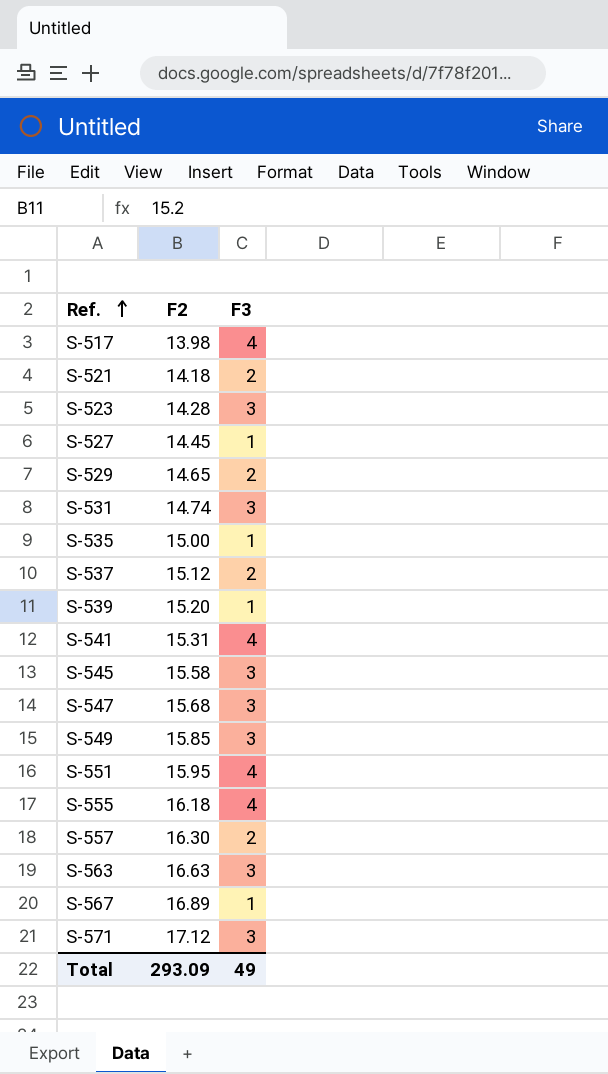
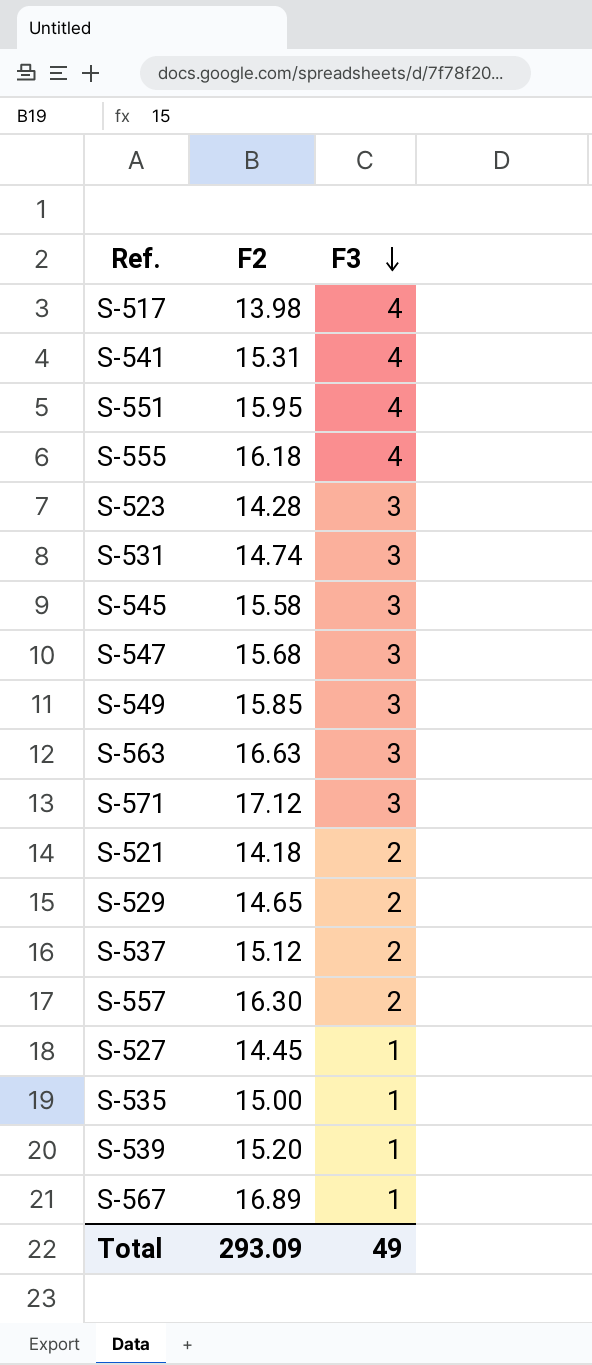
row order: Ref. ascending -> F3 descending

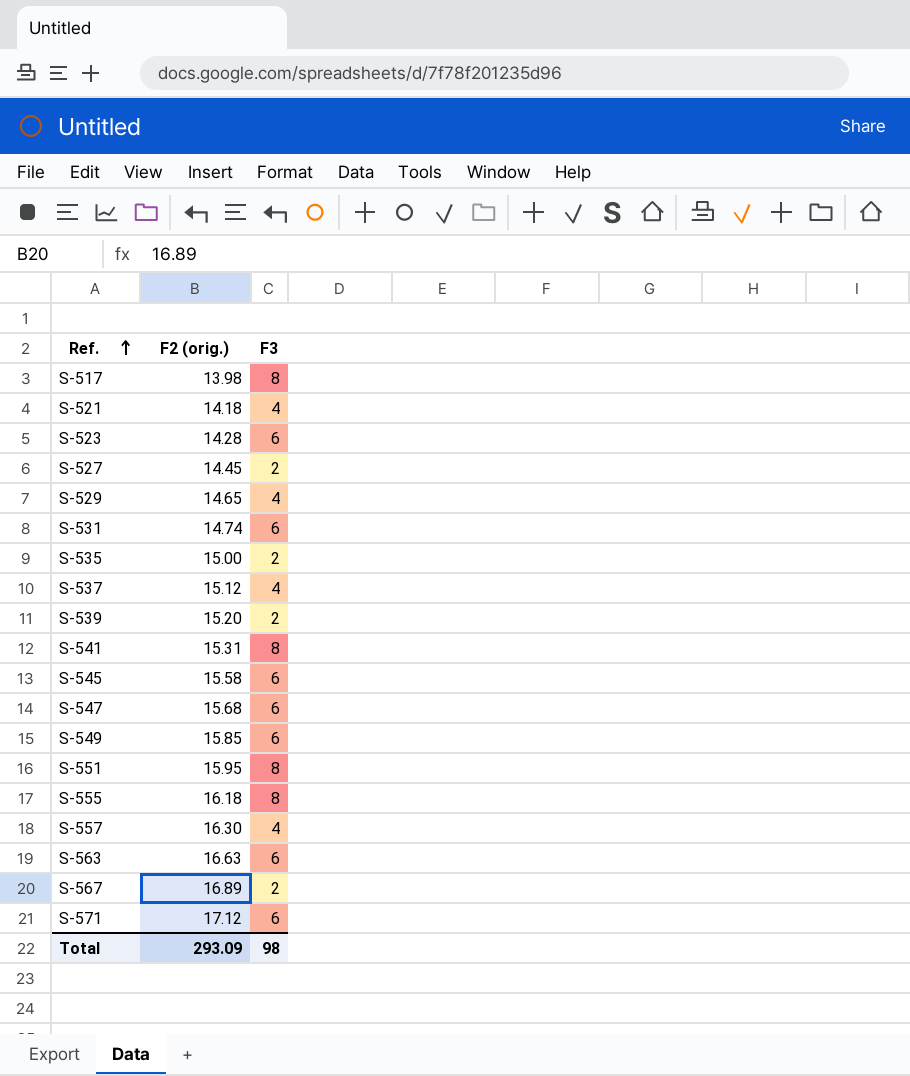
row order: F3 descending -> Ref. ascending
column name: F2 -> F2 (orig.)
S-517 | F3: 4 -> 8
S-521 | F3: 2 -> 4
S-523 | F3: 3 -> 6
S-527 | F3: 1 -> 2
S-529 | F3: 2 -> 4
S-531 | F3: 3 -> 6
S-535 | F3: 1 -> 2
S-537 | F3: 2 -> 4
S-539 | F3: 1 -> 2
S-541 | F3: 4 -> 8
S-545 | F3: 3 -> 6
S-547 | F3: 3 -> 6
S-549 | F3: 3 -> 6
S-551 | F3: 4 -> 8
S-555 | F3: 4 -> 8
S-557 | F3: 2 -> 4
S-563 | F3: 3 -> 6
S-567 | F3: 1 -> 2
S-571 | F3: 3 -> 6
Total | F3: 49 -> 98

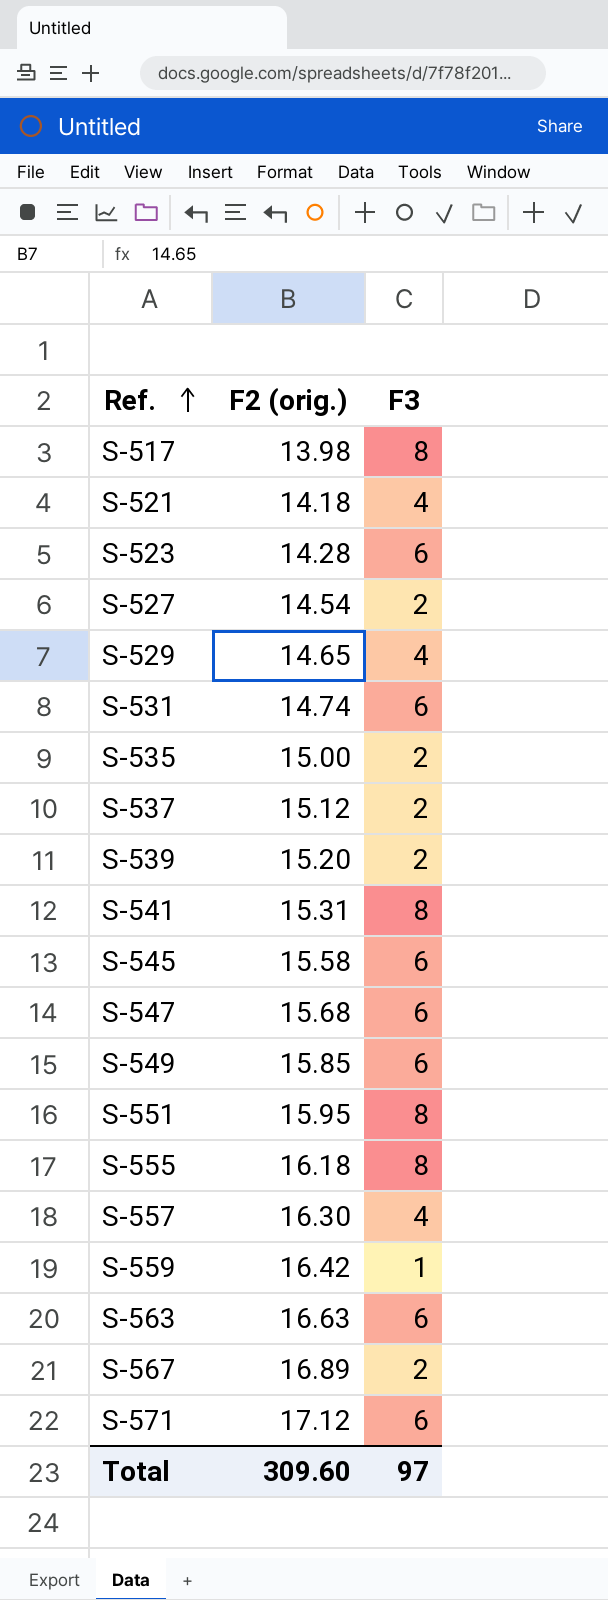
S-527 | F2 (orig.): 14.45 -> 14.54
S-537 | F3: 4 -> 2
row S-559: none -> 16.42 | 1
Total | F2 (orig.): 293.09 -> 309.60
Total | F3: 98 -> 97

